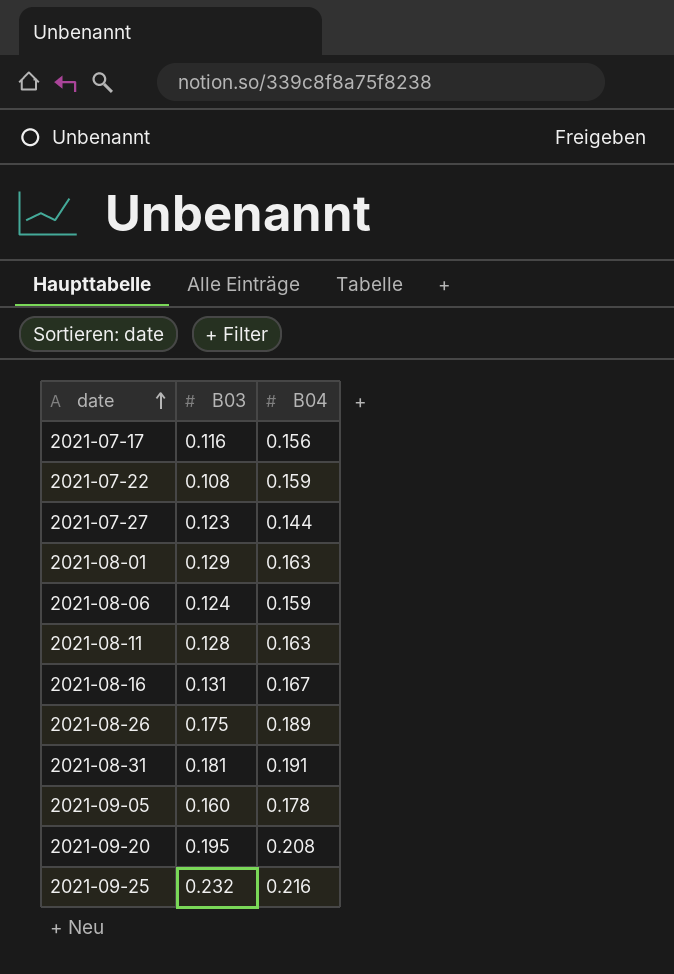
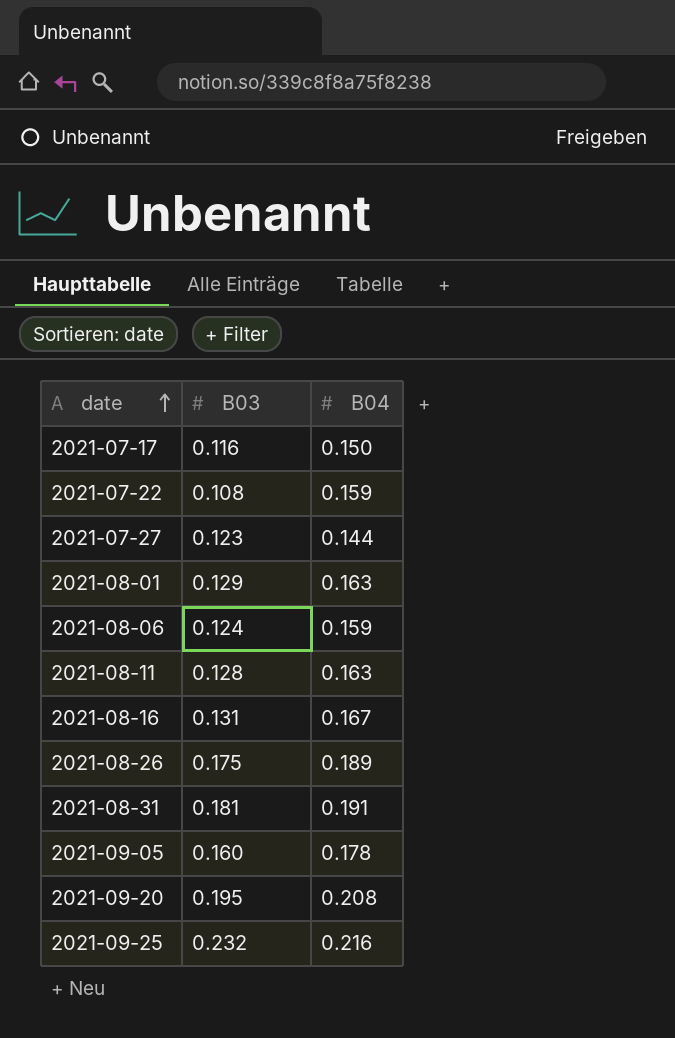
2021-07-17 | B04: 0.156 -> 0.150

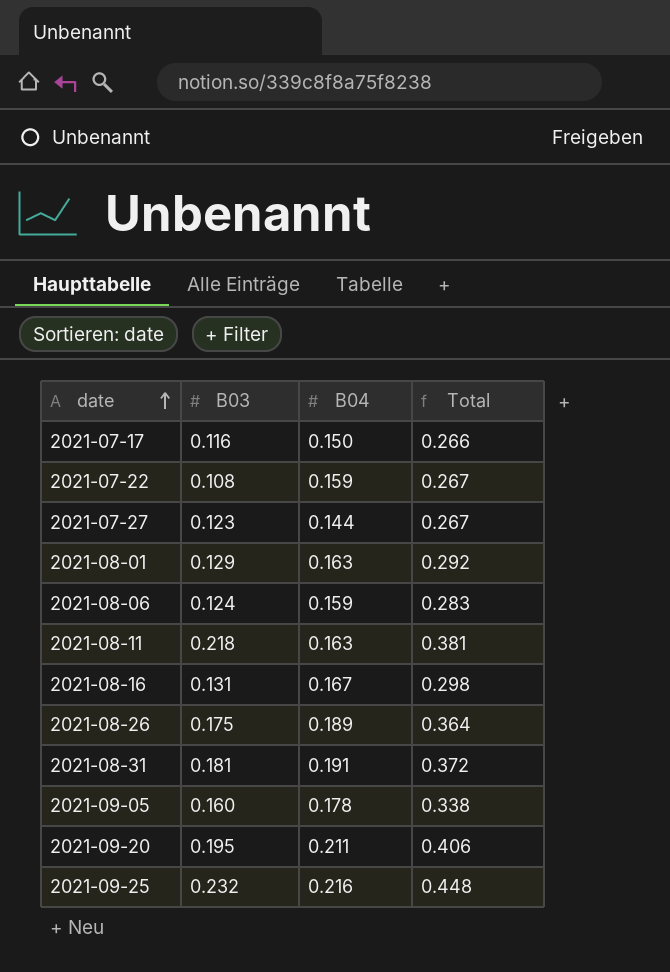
column Total | formula: none -> [B03] + [B04]
2021-08-11 | B03: 0.128 -> 0.218
2021-09-20 | B04: 0.208 -> 0.211

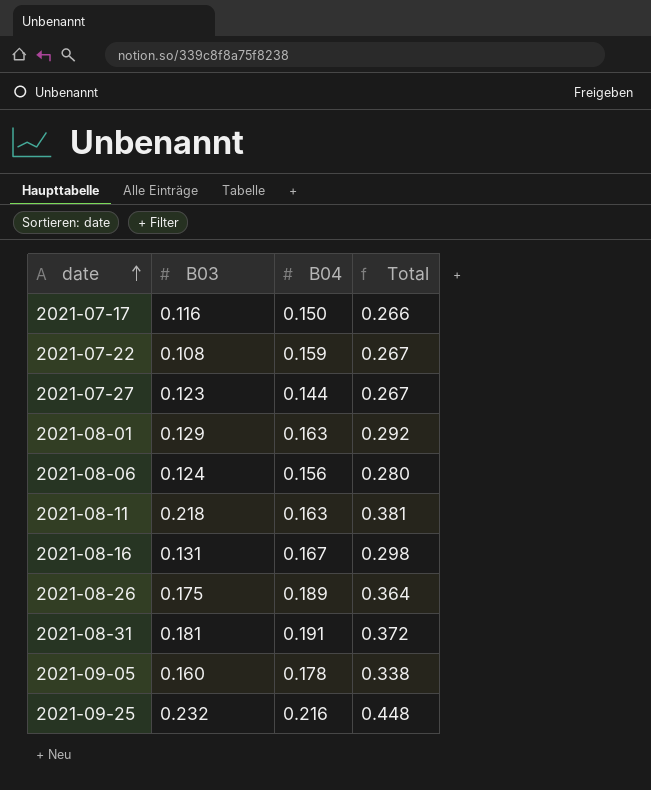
row 2021-09-20: 0.195 | 0.211 | 0.406 -> none
2021-08-06 | B04: 0.159 -> 0.156
2021-08-06 | Total: 0.283 -> 0.280

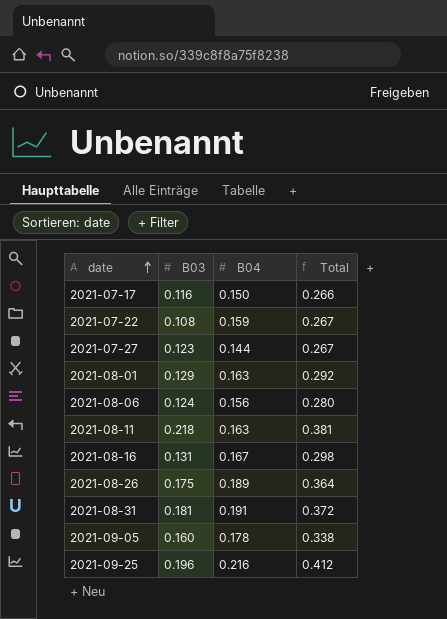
2021-09-25 | B03: 0.232 -> 0.196
2021-09-25 | Total: 0.448 -> 0.412

